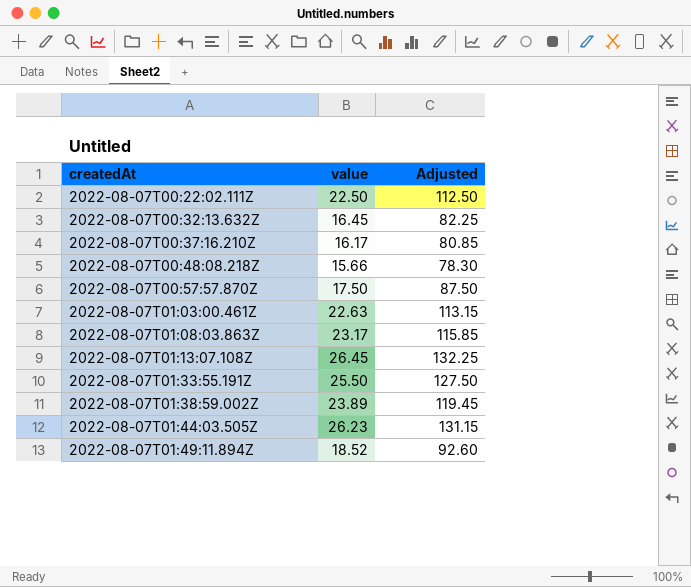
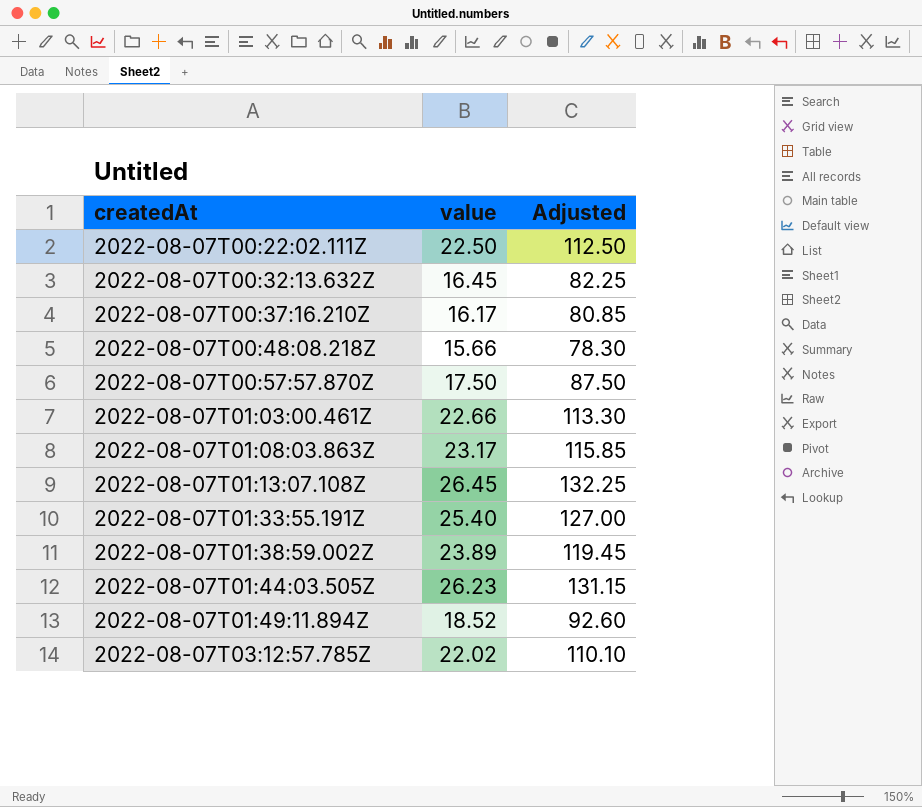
2022-08-07T01:03:00.461Z | value: 22.63 -> 22.66
2022-08-07T01:03:00.461Z | Adjusted: 113.15 -> 113.30
2022-08-07T01:33:55.191Z | value: 25.50 -> 25.40
2022-08-07T01:33:55.191Z | Adjusted: 127.50 -> 127.00
row 2022-08-07T03:12:57.785Z: none -> 22.02 | 110.10

